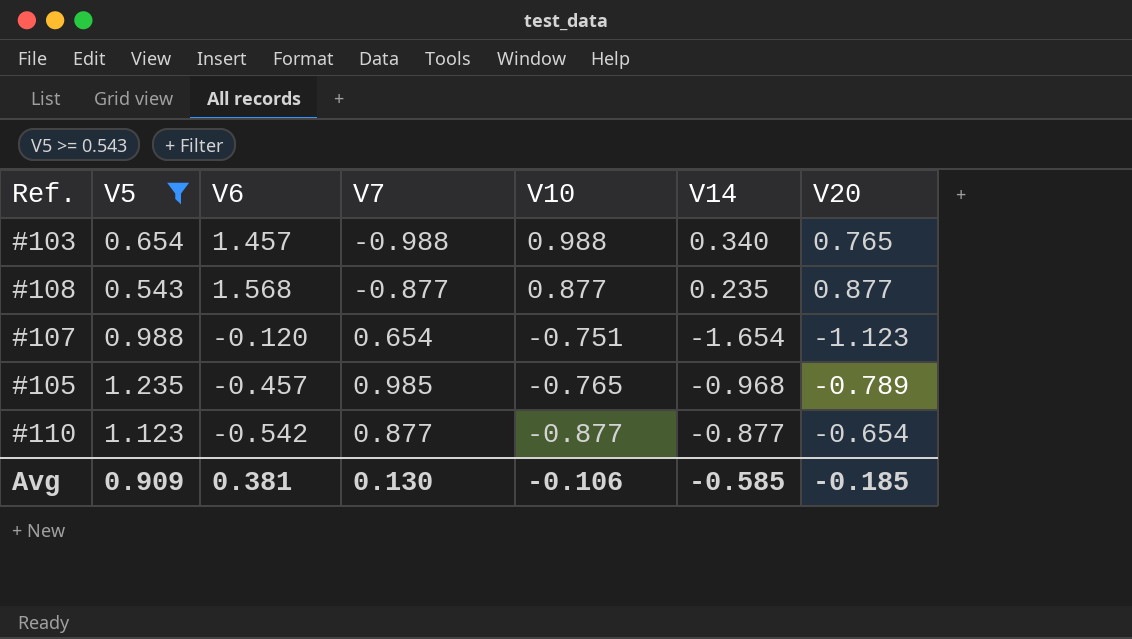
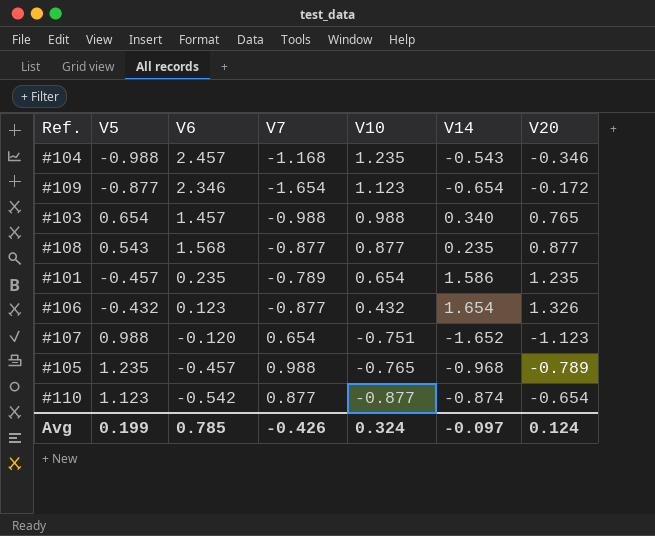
filter: V5 >= 0.543 -> none
#107 | V14: -1.654 -> -1.652
#105 | V7: 0.985 -> 0.988
#110 | V14: -0.877 -> -0.874
Avg | V5: 0.909 -> 0.199
Avg | V6: 0.381 -> 0.785
Avg | V7: 0.130 -> -0.426
Avg | V10: -0.106 -> 0.324
Avg | V14: -0.585 -> -0.097
Avg | V20: -0.185 -> 0.124

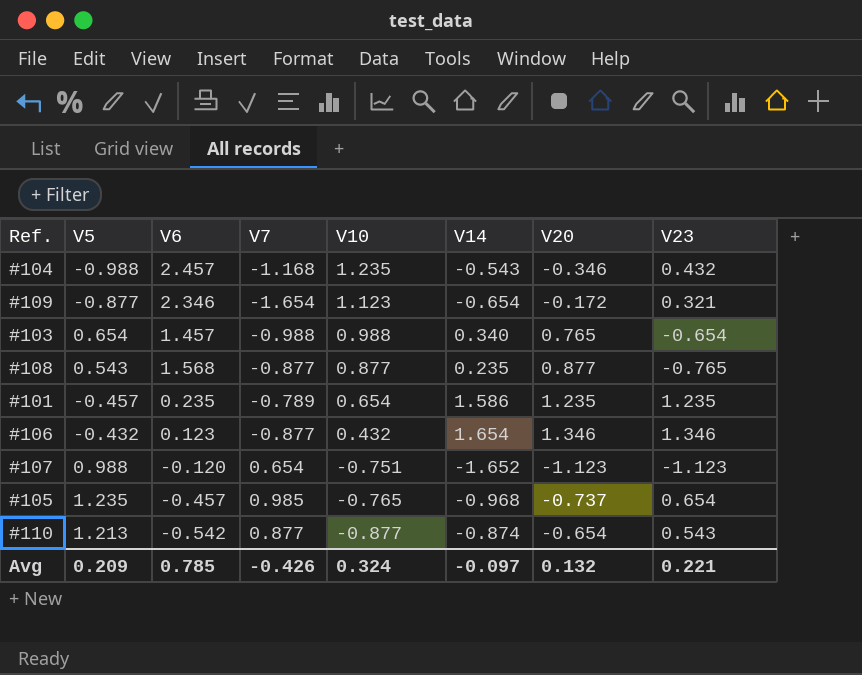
column V23 | position: none -> 8
#106 | V20: 1.326 -> 1.346
#105 | V7: 0.988 -> 0.985
#105 | V20: -0.789 -> -0.737
#110 | V5: 1.123 -> 1.213
Avg | V5: 0.199 -> 0.209
Avg | V20: 0.124 -> 0.132

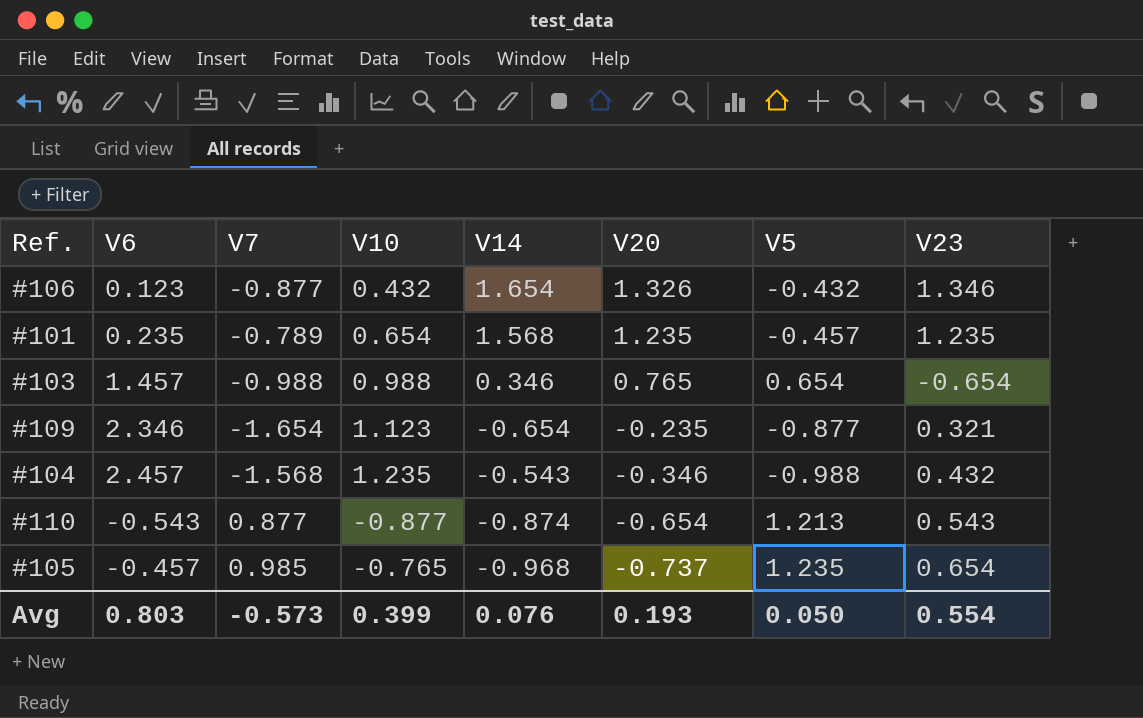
row order: V10 descending -> V20 descending
column V5 | position: 2 -> 7
row #108: 0.543 | 1.568 | -0.877 | 0.877 | 0.235 | 0.877 | -0.765 -> none
row #107: 0.988 | -0.120 | 0.654 | -0.751 | -1.652 | -1.123 | -1.123 -> none
#106 | V20: 1.346 -> 1.326
#101 | V14: 1.586 -> 1.568
#103 | V14: 0.340 -> 0.346
#109 | V20: -0.172 -> -0.235
#104 | V7: -1.168 -> -1.568
#110 | V6: -0.542 -> -0.543
Avg | V6: 0.785 -> 0.803
Avg | V7: -0.426 -> -0.573
Avg | V10: 0.324 -> 0.399
Avg | V14: -0.097 -> 0.076
Avg | V20: 0.132 -> 0.193
Avg | V5: 0.209 -> 0.050
Avg | V23: 0.221 -> 0.554

